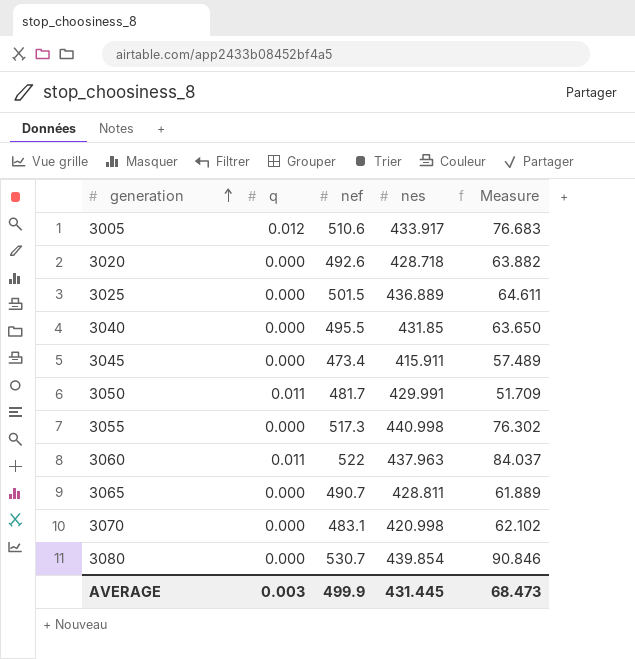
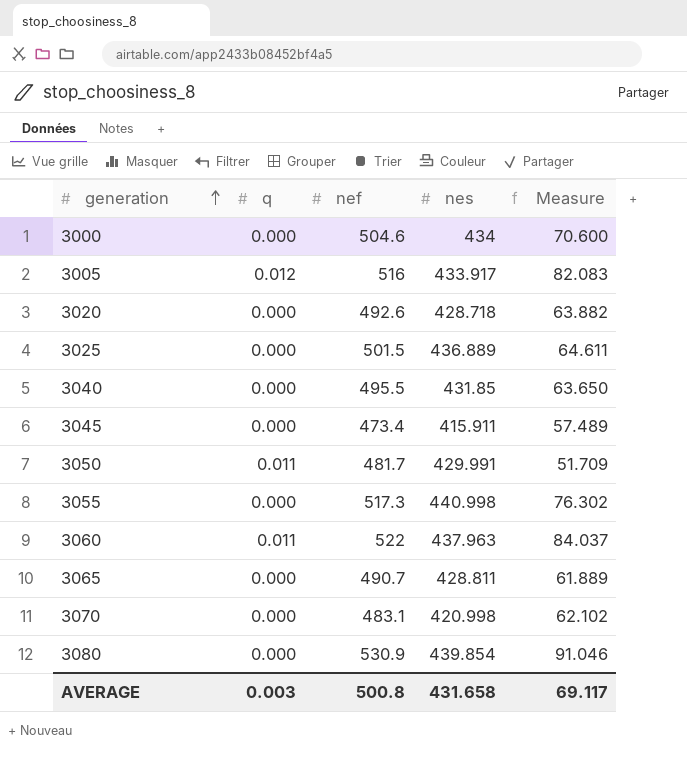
row 3000: none -> 0.000 | 504.6 | 434 | 70.600
3005 | nef: 510.6 -> 516
3005 | Measure: 76.683 -> 82.083
3080 | nef: 530.7 -> 530.9
3080 | Measure: 90.846 -> 91.046
AVERAGE | nef: 499.9 -> 500.8
AVERAGE | nes: 431.445 -> 431.658
AVERAGE | Measure: 68.473 -> 69.117

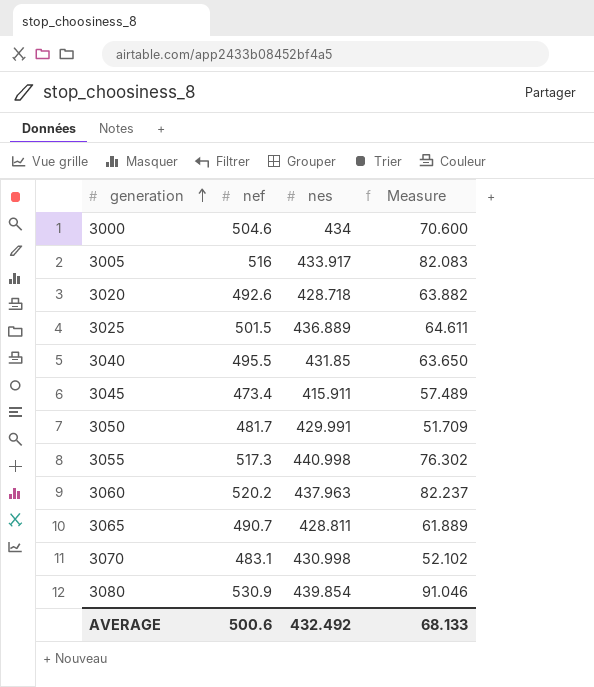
column q | position: 2 -> none
3060 | nef: 522 -> 520.2
3060 | Measure: 84.037 -> 82.237
3070 | nes: 420.998 -> 430.998
3070 | Measure: 62.102 -> 52.102
AVERAGE | nef: 500.8 -> 500.6
AVERAGE | nes: 431.658 -> 432.492
AVERAGE | Measure: 69.117 -> 68.133

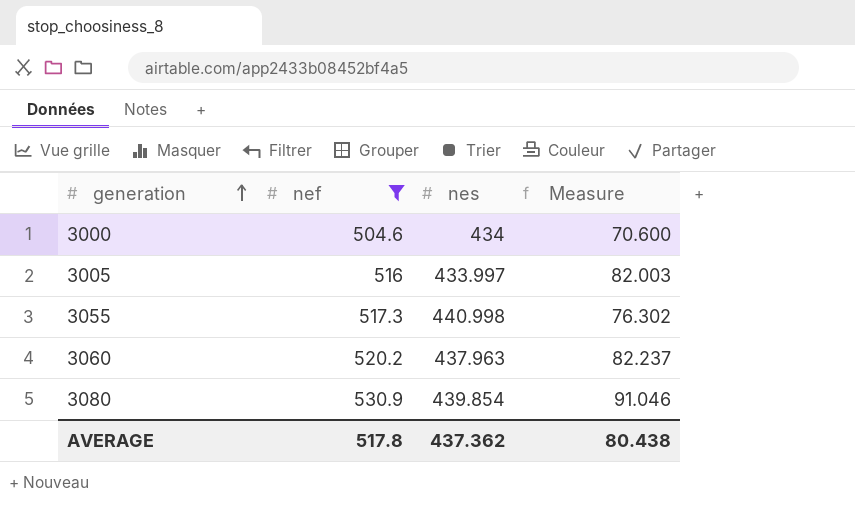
filter: none -> nef >= 504.6
3005 | nes: 433.917 -> 433.997
3005 | Measure: 82.083 -> 82.003
AVERAGE | nef: 500.6 -> 517.8
AVERAGE | nes: 432.492 -> 437.362
AVERAGE | Measure: 68.133 -> 80.438

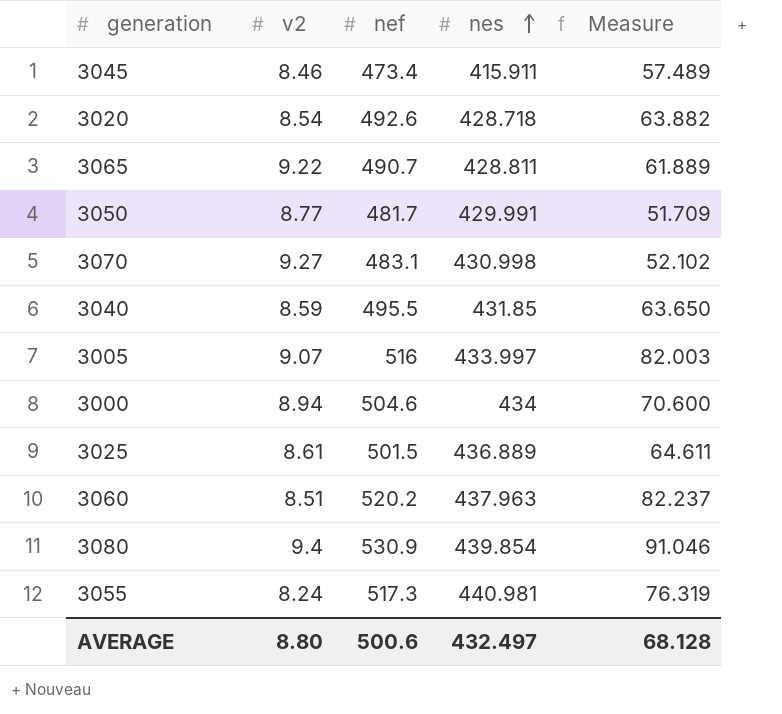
filter: nef >= 504.6 -> none
row order: generation ascending -> nes ascending
column v2 | position: none -> 2
3055 | nes: 440.998 -> 440.981
3055 | Measure: 76.302 -> 76.319
AVERAGE | nef: 517.8 -> 500.6
AVERAGE | nes: 437.362 -> 432.497
AVERAGE | Measure: 80.438 -> 68.128

